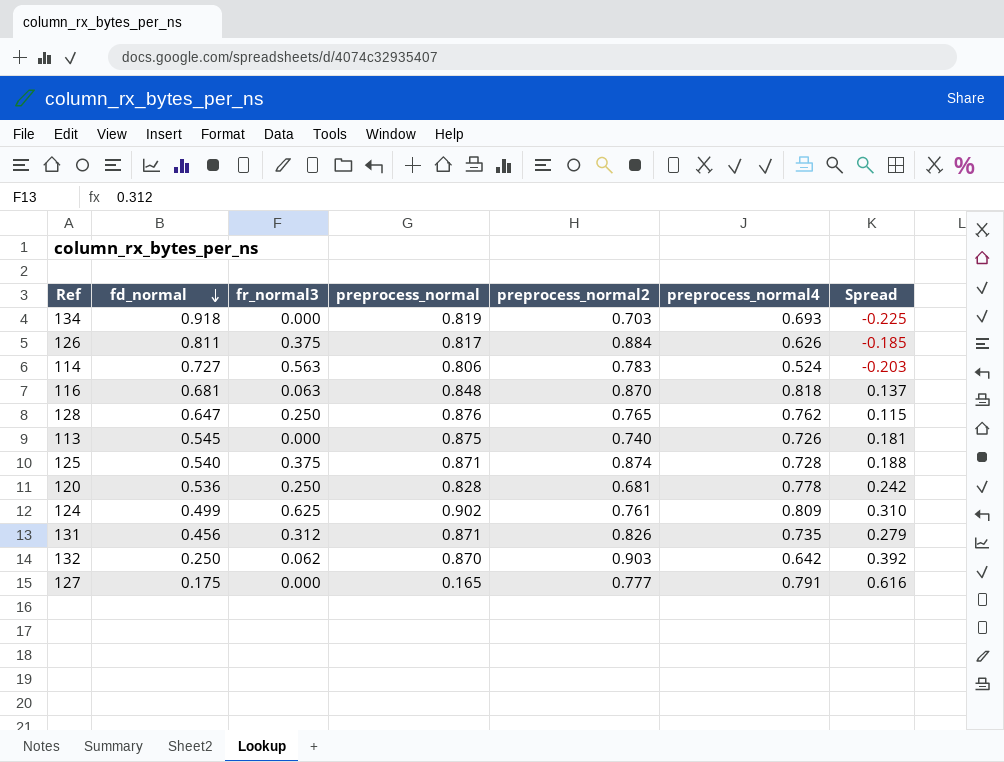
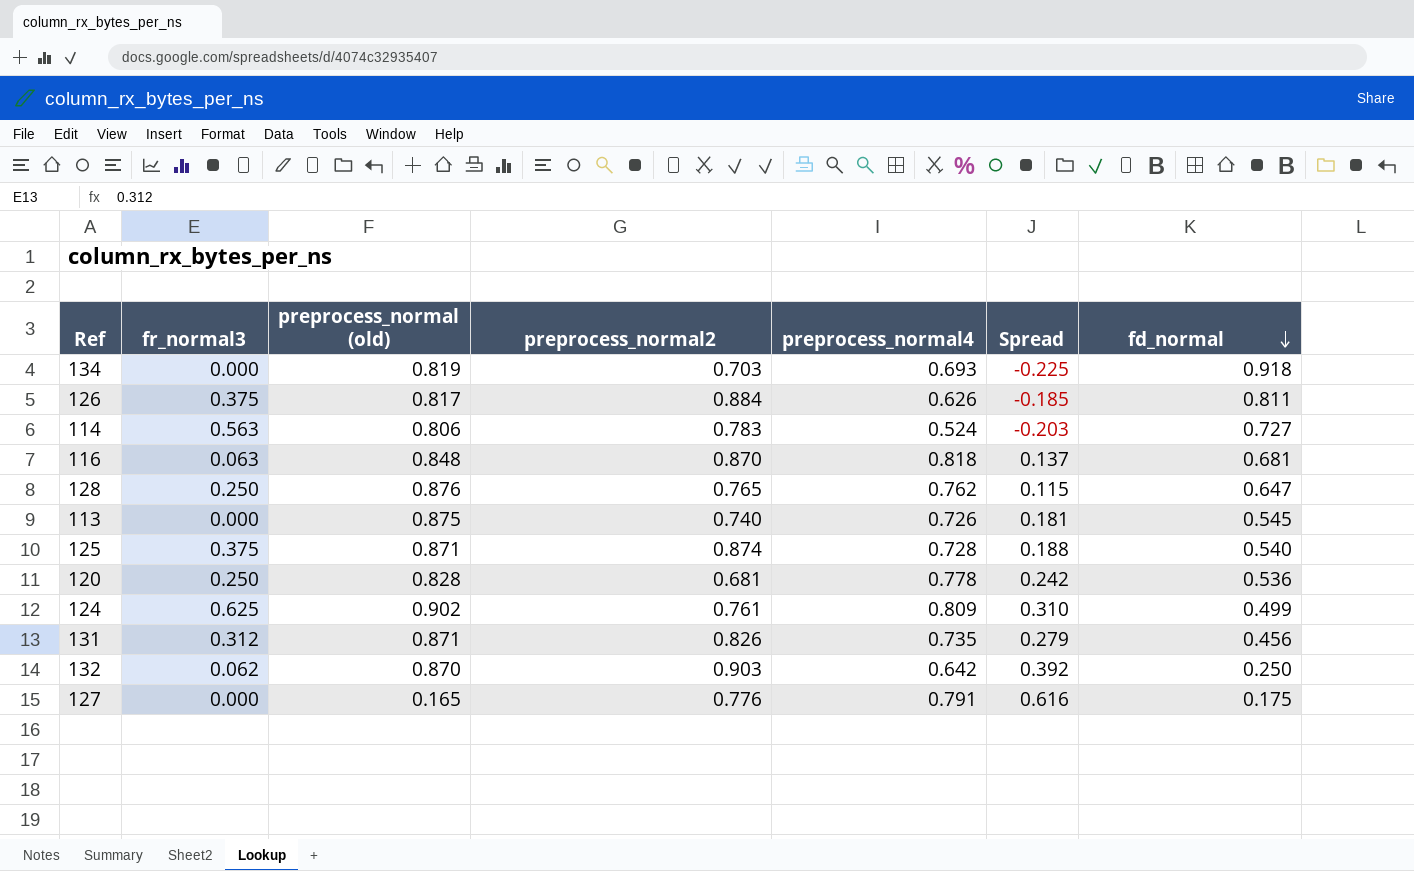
column name: preprocess_normal -> preprocess_normal (old)
column fd_normal | position: 2 -> 7
127 | preprocess_normal2: 0.777 -> 0.776

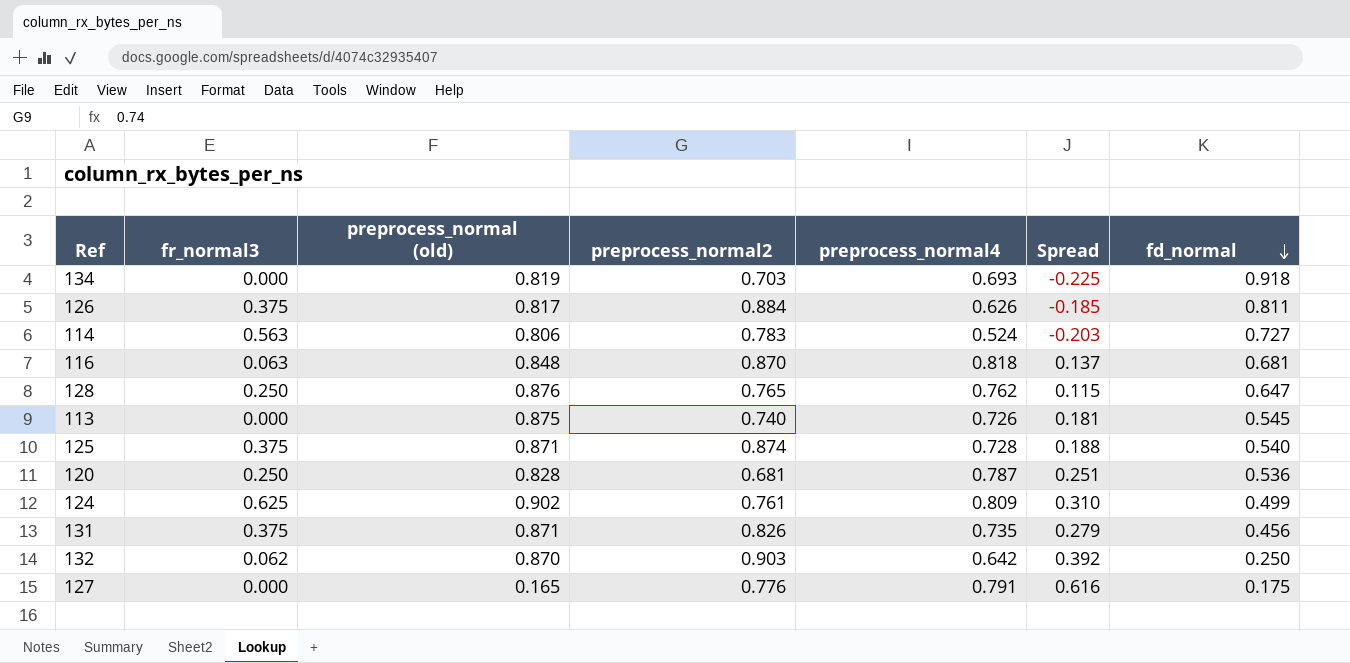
120 | preprocess_normal4: 0.778 -> 0.787
120 | Spread: 0.242 -> 0.251
131 | fr_normal3: 0.312 -> 0.375

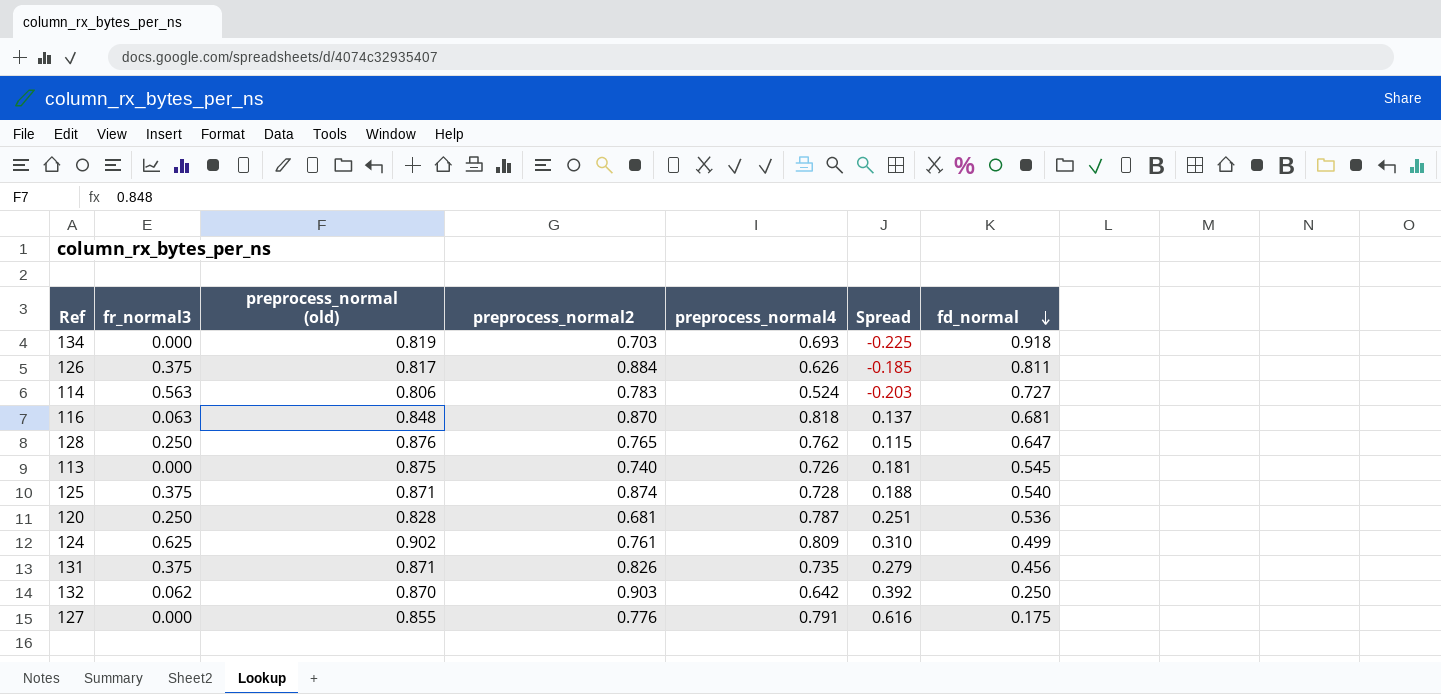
127 | preprocess_normal (old): 0.165 -> 0.855

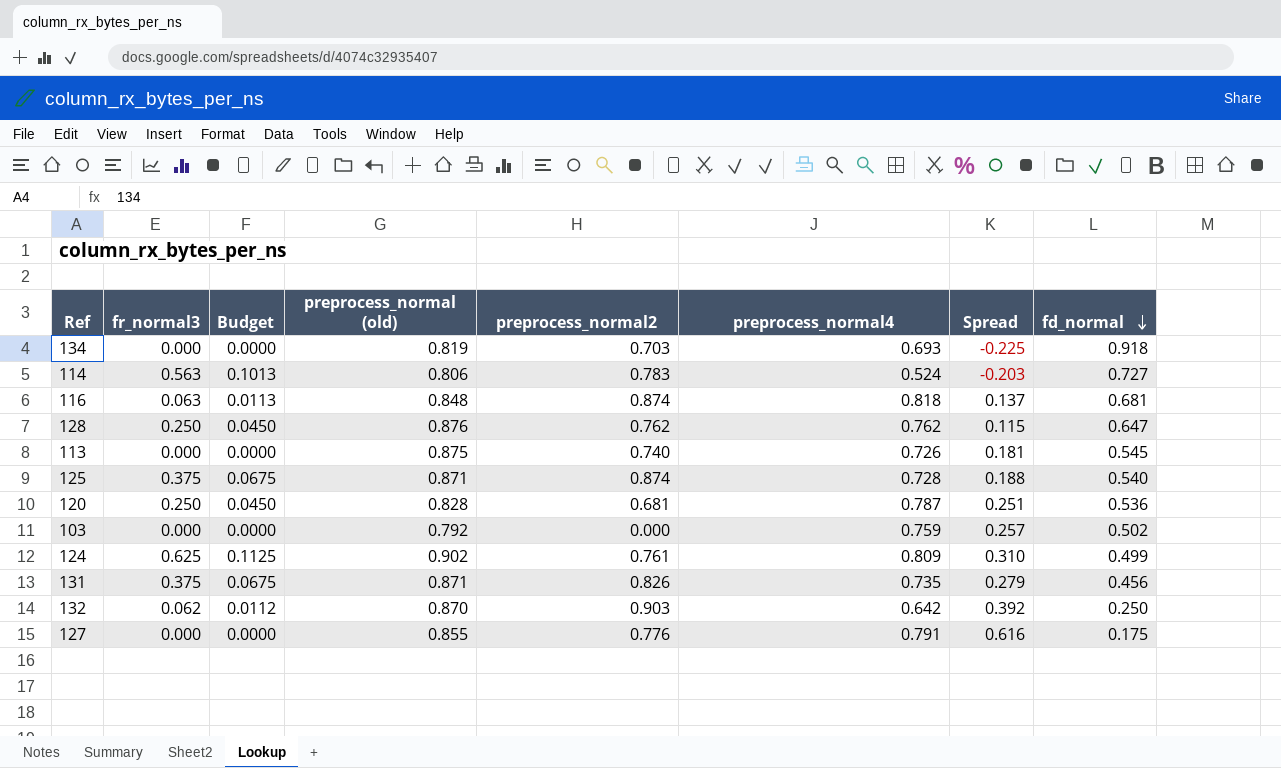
column Budget | formula: none -> [fr_normal3] * 0.18
row 126: 0.375 | 0.817 | 0.884 | 0.626 | -0.185 | 0.811 -> none
116 | preprocess_normal2: 0.870 -> 0.874
128 | preprocess_normal2: 0.765 -> 0.762
row 103: none -> 0.000 | 0.0000 | 0.792 | 0.000 | 0.759 | 0.257 | 0.502

